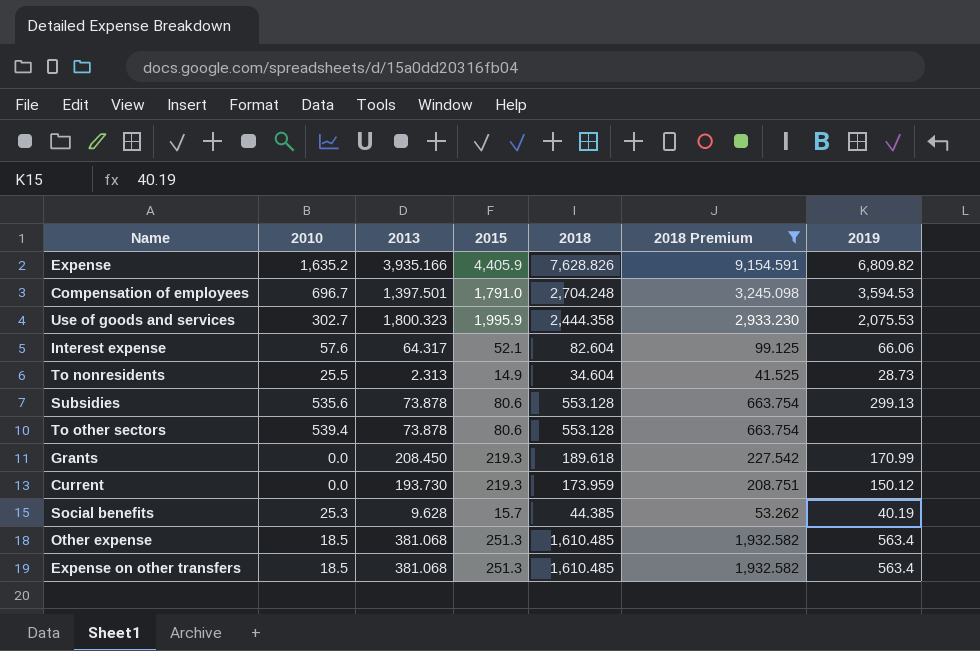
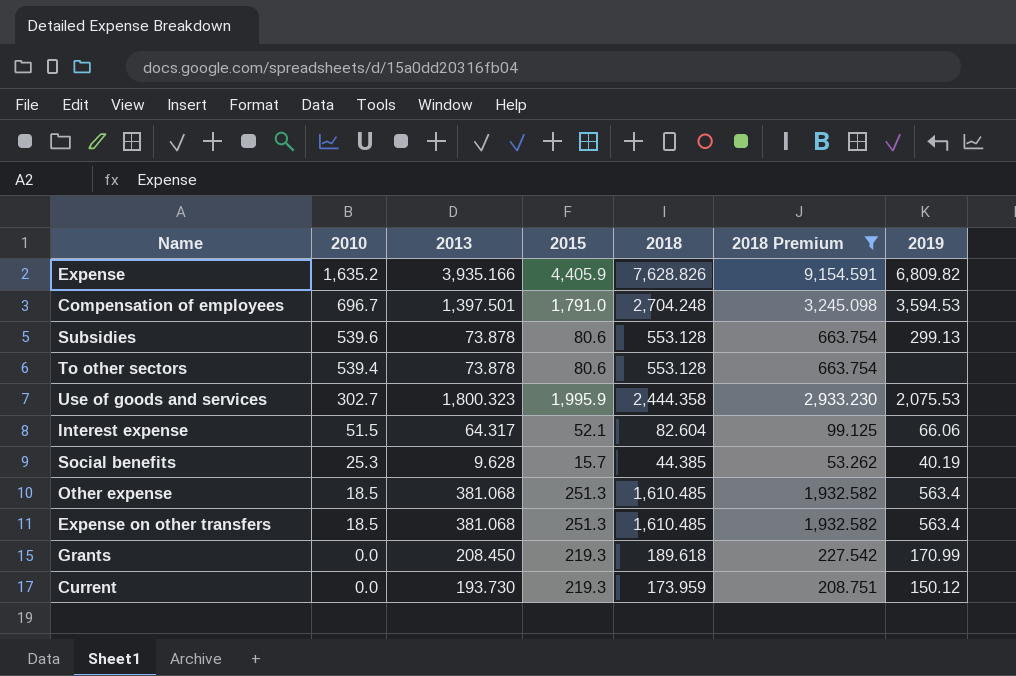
row order: none -> 2010 descending
row To nonresidents: 25.5 | 2.313 | 14.9 | 34.604 | 41.525 | 28.73 -> none
Subsidies | 2010: 535.6 -> 539.6
Interest expense | 2010: 57.6 -> 51.5

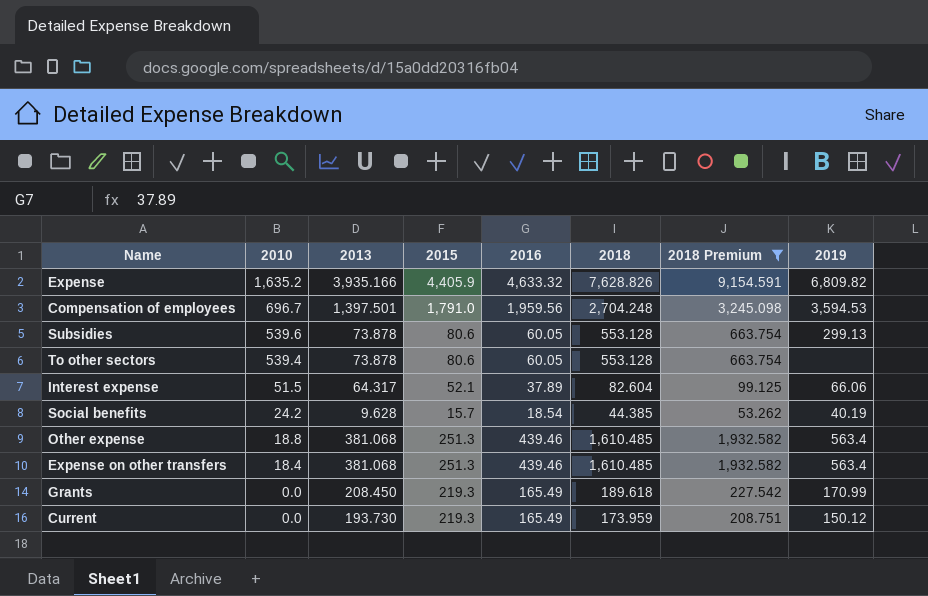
column 2016 | position: none -> 5
row Use of goods and services: 302.7 | 1,800.323 | 1,995.9 | 2,444.358 | 2,933.230 | 2,075.53 -> none
Social benefits | 2010: 25.3 -> 24.2
Other expense | 2010: 18.5 -> 18.8
Expense on other transfers | 2010: 18.5 -> 18.4

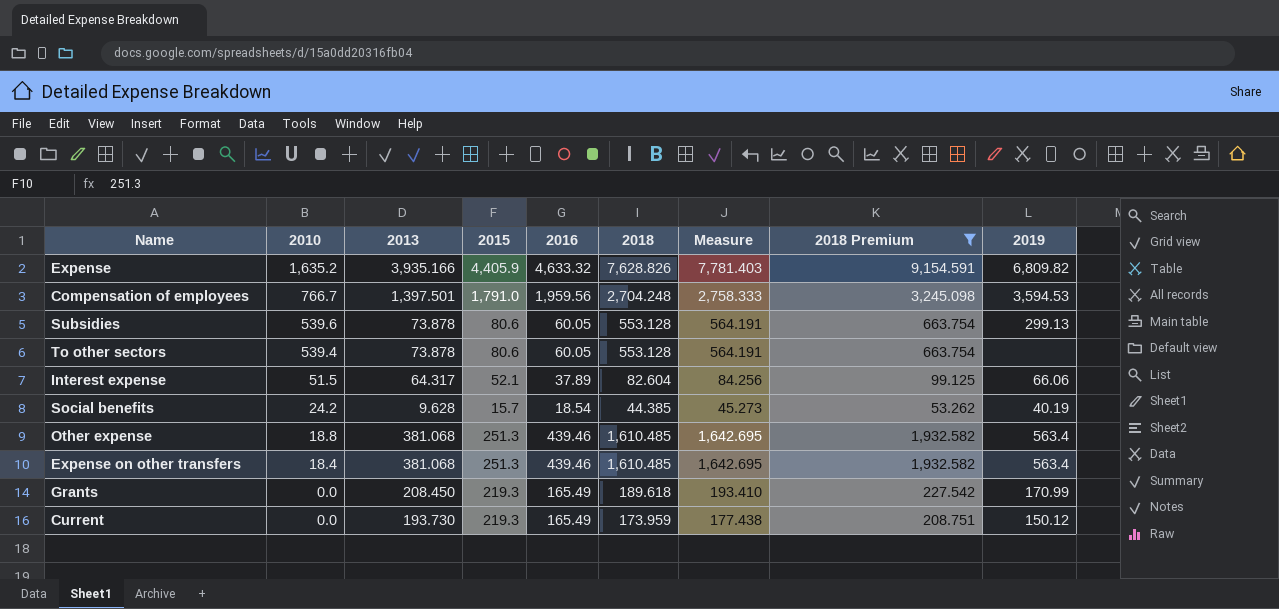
column Measure | formula: none -> [2018] * 1.02
Compensation of employees | 2010: 696.7 -> 766.7

